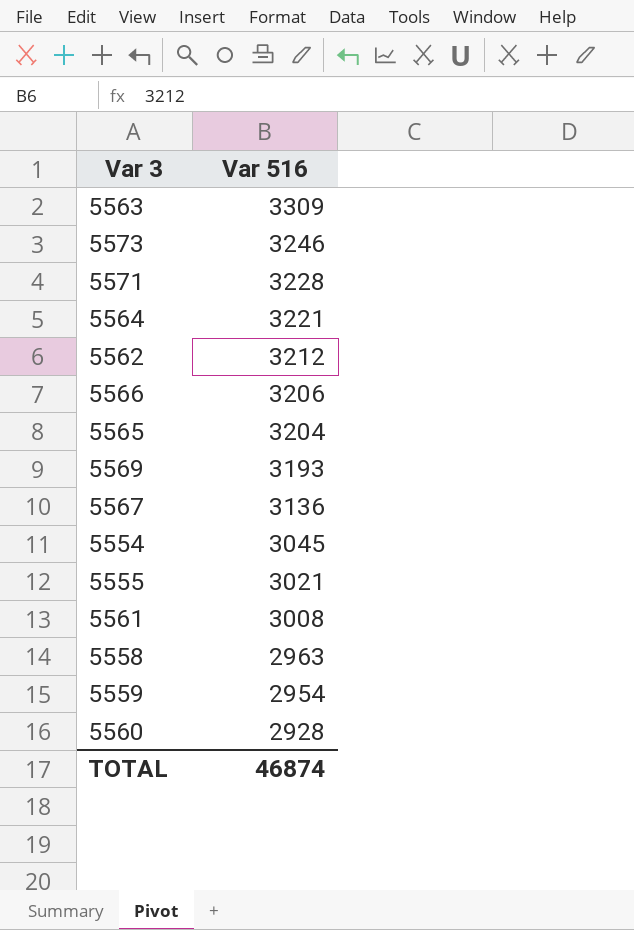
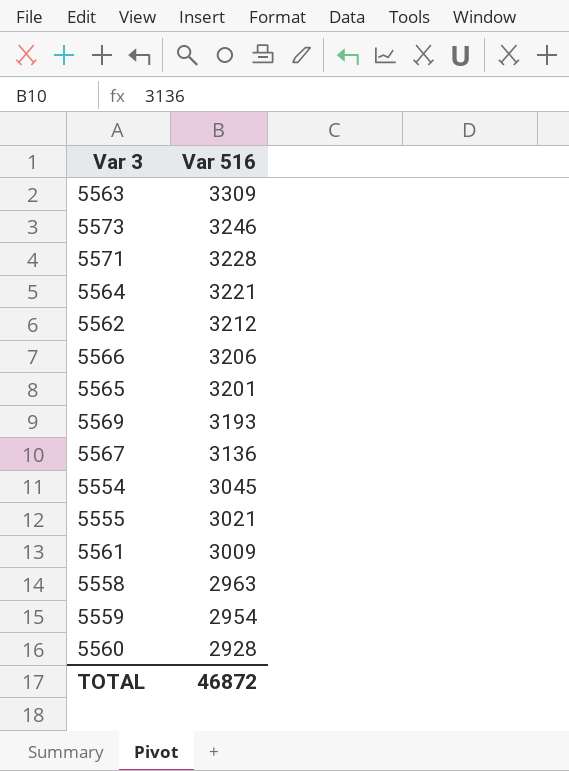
5565 | Var 516: 3204 -> 3201
5561 | Var 516: 3008 -> 3009
TOTAL | Var 516: 46874 -> 46872

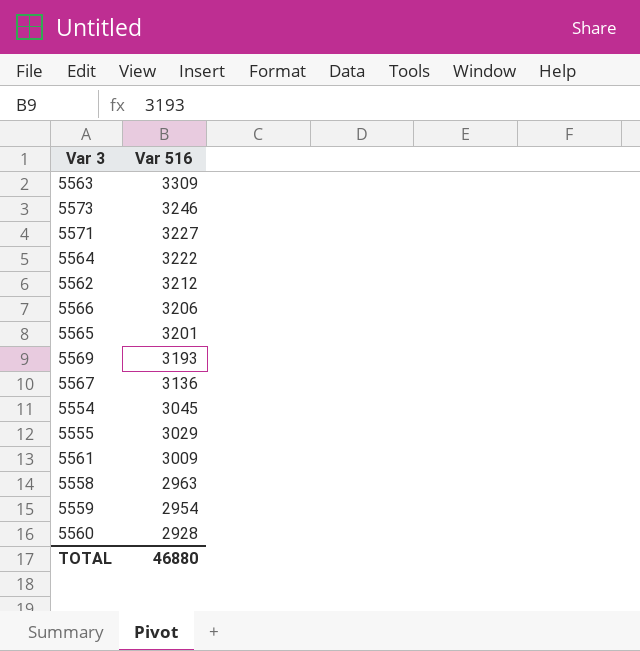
5571 | Var 516: 3228 -> 3227
5564 | Var 516: 3221 -> 3222
5555 | Var 516: 3021 -> 3029
TOTAL | Var 516: 46872 -> 46880

